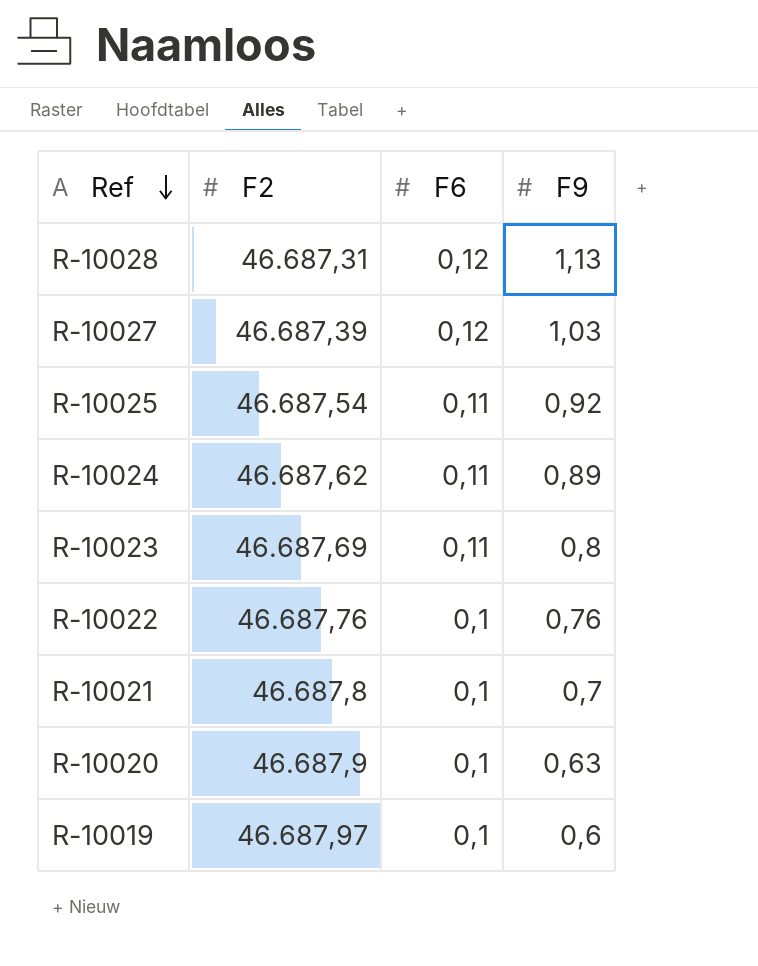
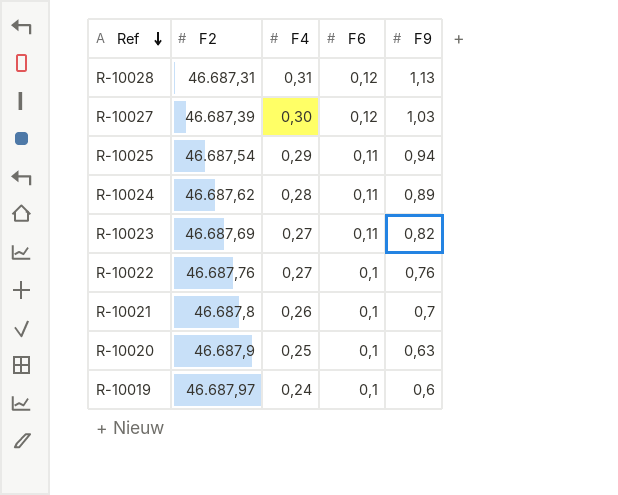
column F4 | position: none -> 3
R-10025 | F9: 0,92 -> 0,94
R-10023 | F9: 0,8 -> 0,82

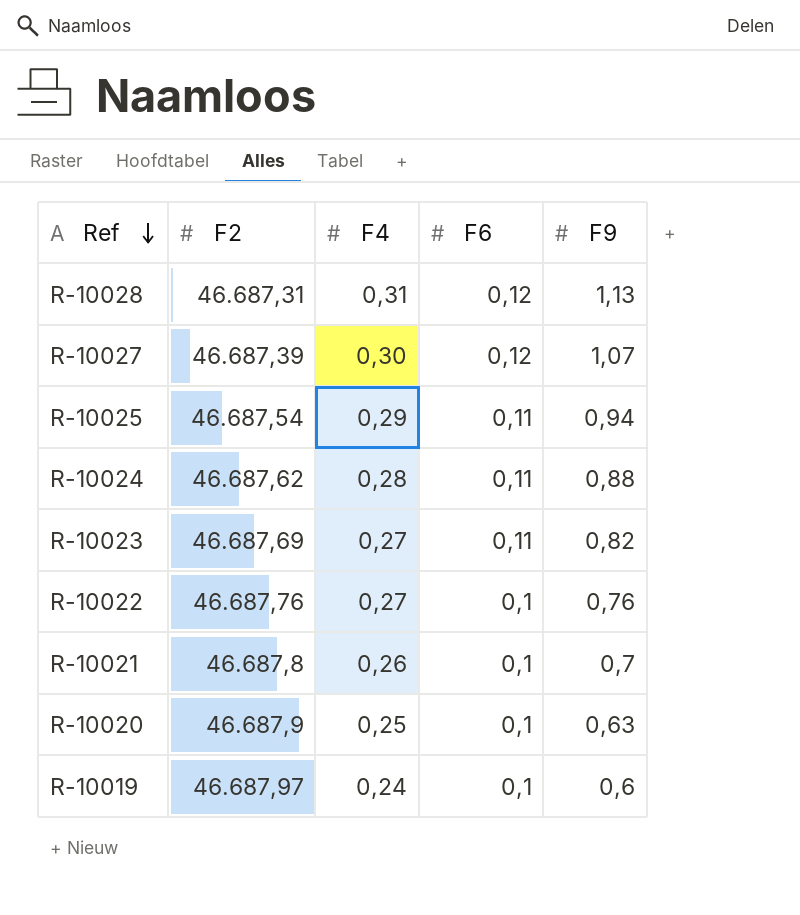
R-10027 | F9: 1,03 -> 1,07
R-10024 | F9: 0,89 -> 0,88

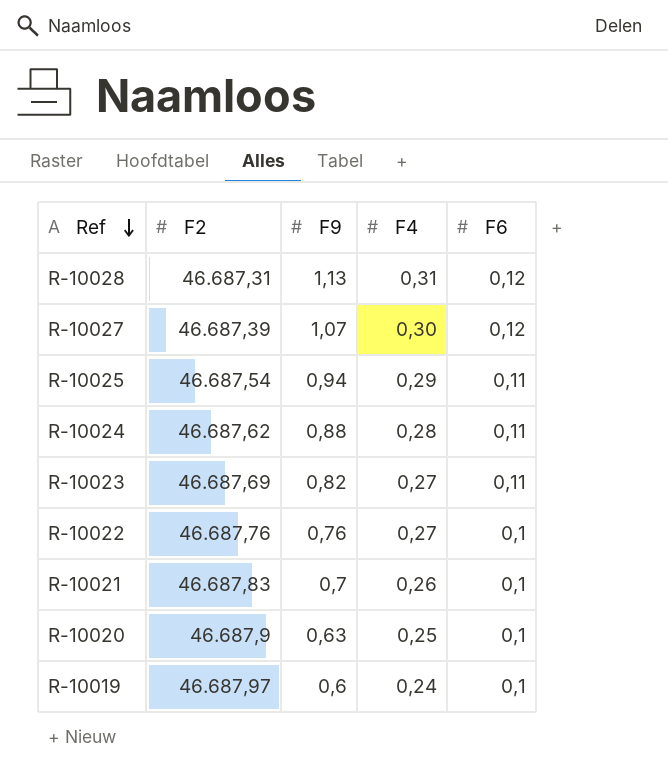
column F9 | position: 5 -> 3
R-10021 | F2: 46.687,8 -> 46.687,83

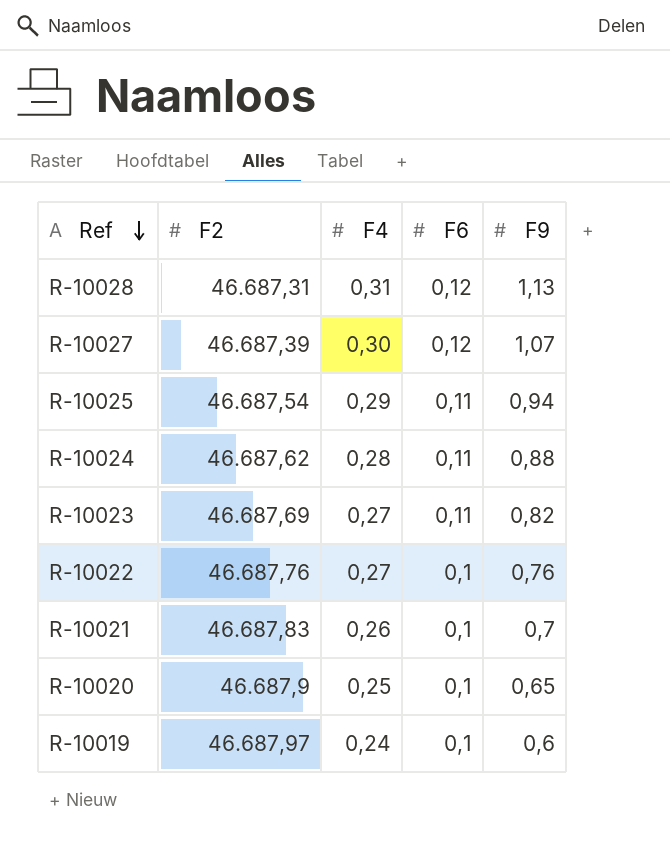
column F9 | position: 3 -> 5
R-10020 | F9: 0,63 -> 0,65

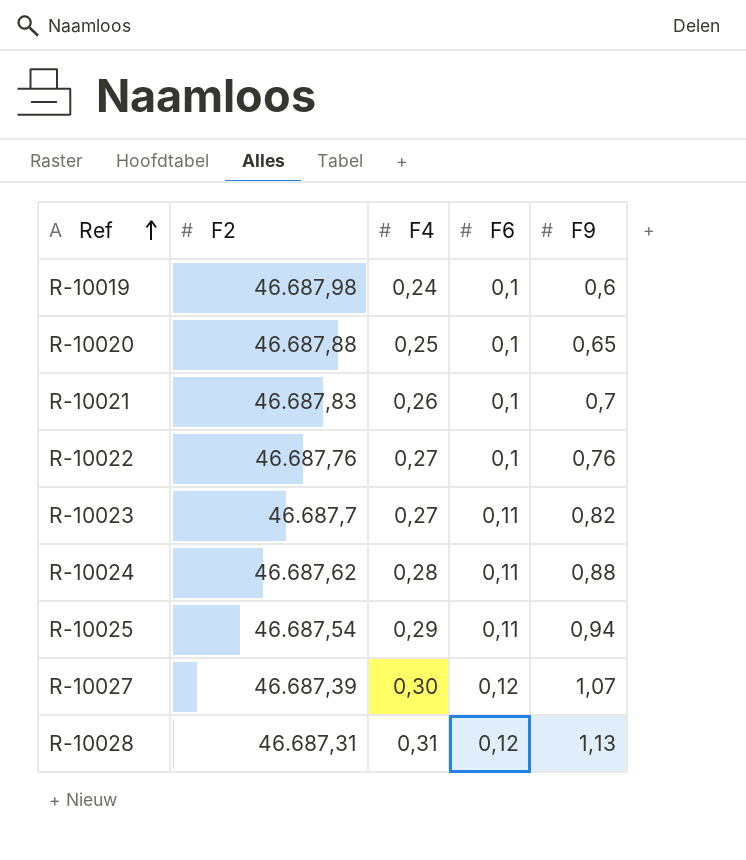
row order: Ref descending -> Ref ascending
R-10019 | F2: 46.687,97 -> 46.687,98
R-10020 | F2: 46.687,9 -> 46.687,88
R-10023 | F2: 46.687,69 -> 46.687,7

